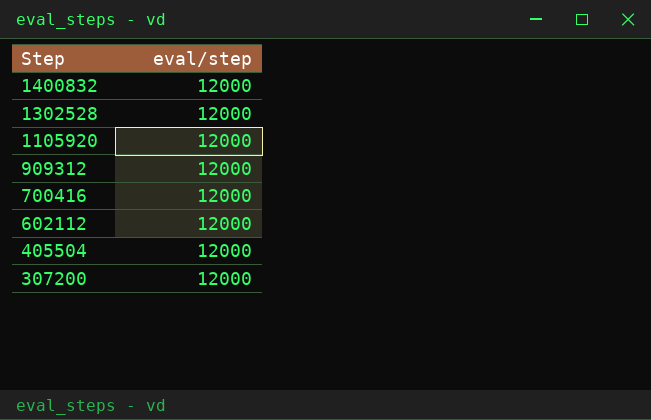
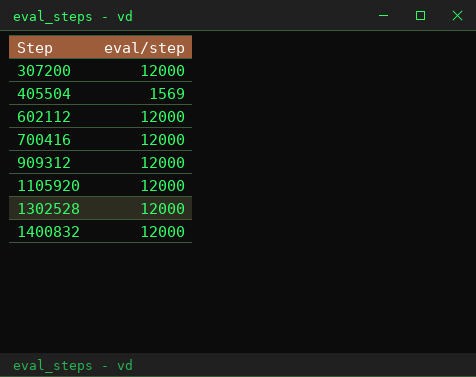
row order: Step descending -> Step ascending
405504 | eval/step: 12000 -> 1569

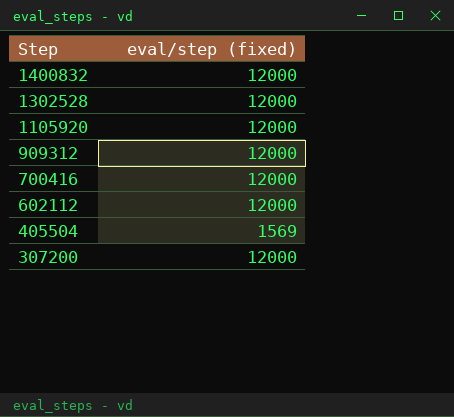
row order: Step ascending -> Step descending
column name: eval/step -> eval/step (fixed)

